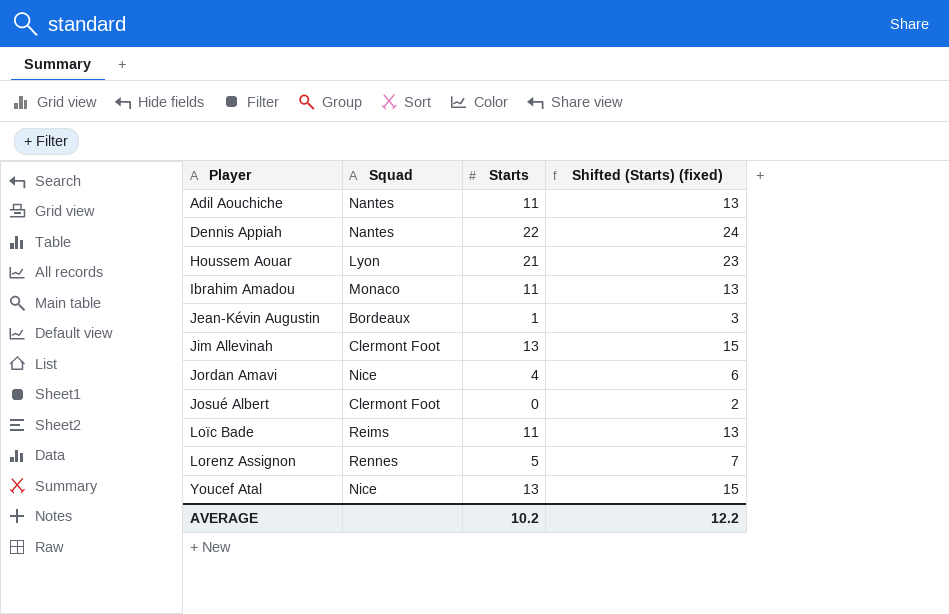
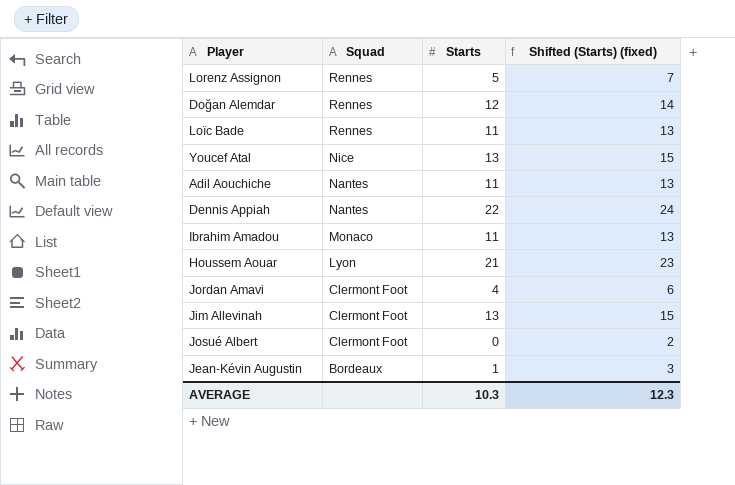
row order: Player ascending -> Squad descending
row Doğan Alemdar: none -> Rennes | 12 | 14
Loïc Bade | Squad: Reims -> Rennes
Jordan Amavi | Squad: Nice -> Clermont Foot
AVERAGE | Starts: 10.2 -> 10.3
AVERAGE | Shifted (Starts) (fixed): 12.2 -> 12.3

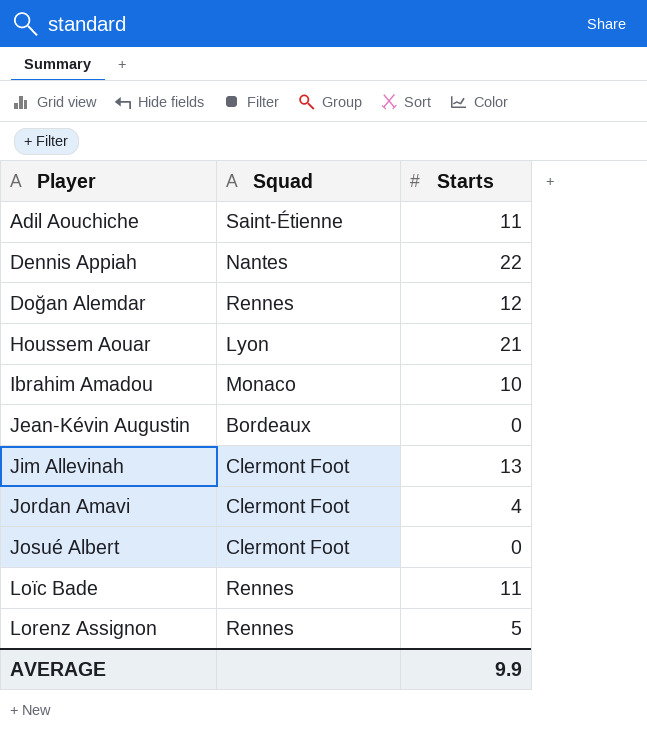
row order: Squad descending -> Player ascending
column Shifted (Starts) (fixed) | formula: [Starts] + 2 -> none
row Youcef Atal: Nice | 13 | 15 -> none
Adil Aouchiche | Squad: Nantes -> Saint-Étienne
Ibrahim Amadou | Starts: 11 -> 10
Jean-Kévin Augustin | Starts: 1 -> 0
AVERAGE | Starts: 10.3 -> 9.9

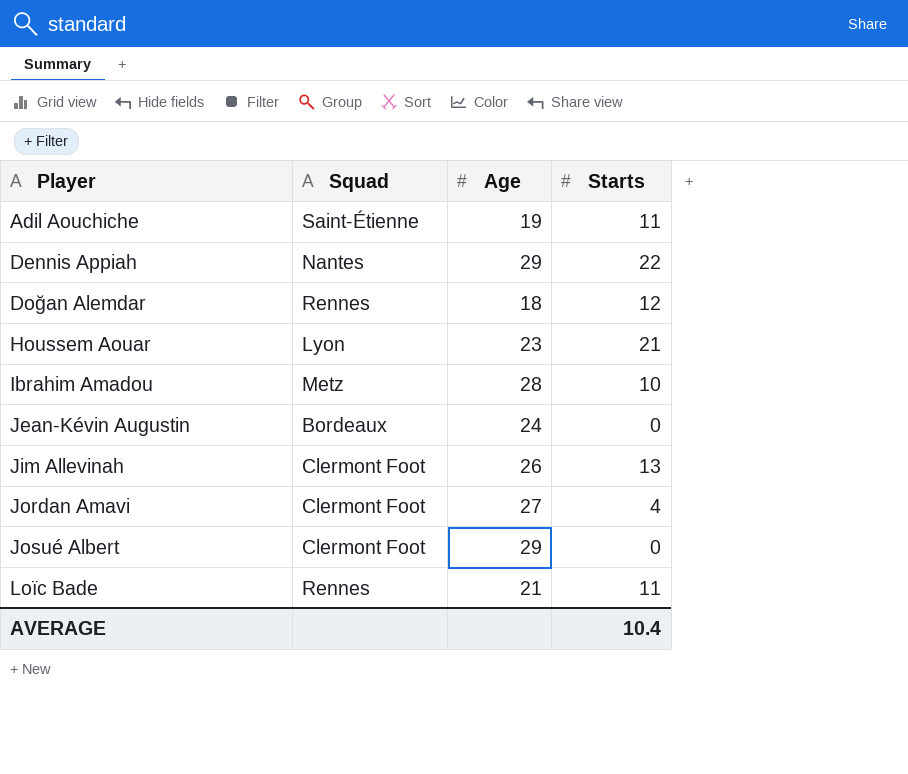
column Age | position: none -> 3
row Lorenz Assignon: Rennes | 5 -> none
Ibrahim Amadou | Squad: Monaco -> Metz
AVERAGE | Starts: 9.9 -> 10.4

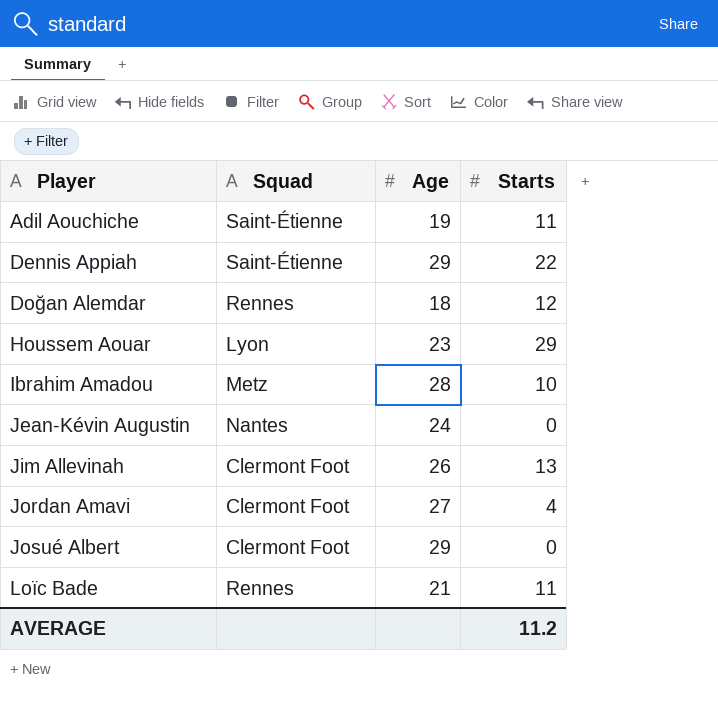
Dennis Appiah | Squad: Nantes -> Saint-Étienne
Houssem Aouar | Starts: 21 -> 29
Jean-Kévin Augustin | Squad: Bordeaux -> Nantes
AVERAGE | Starts: 10.4 -> 11.2

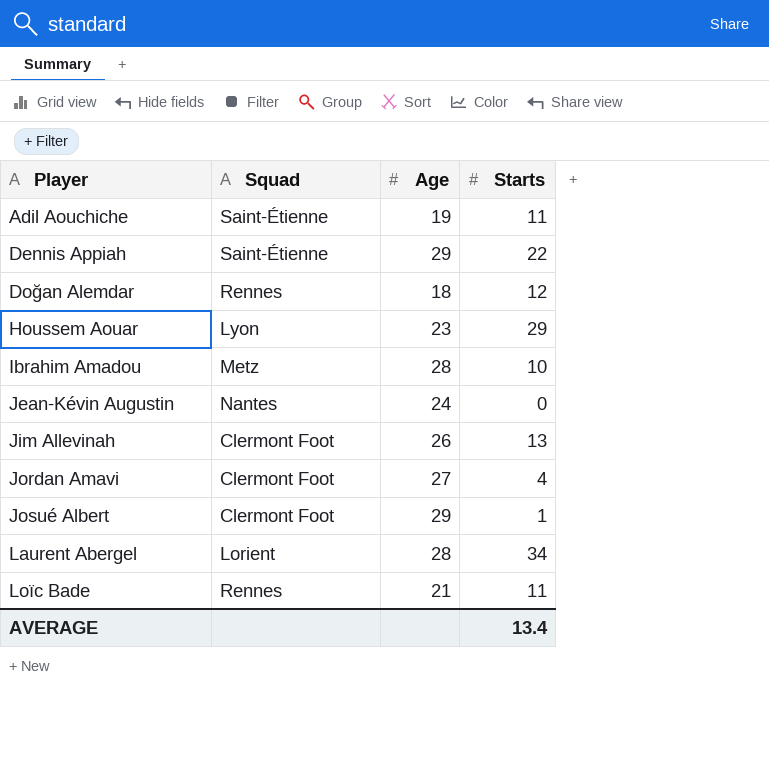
Josué Albert | Starts: 0 -> 1
row Laurent Abergel: none -> Lorient | 28 | 34
AVERAGE | Starts: 11.2 -> 13.4

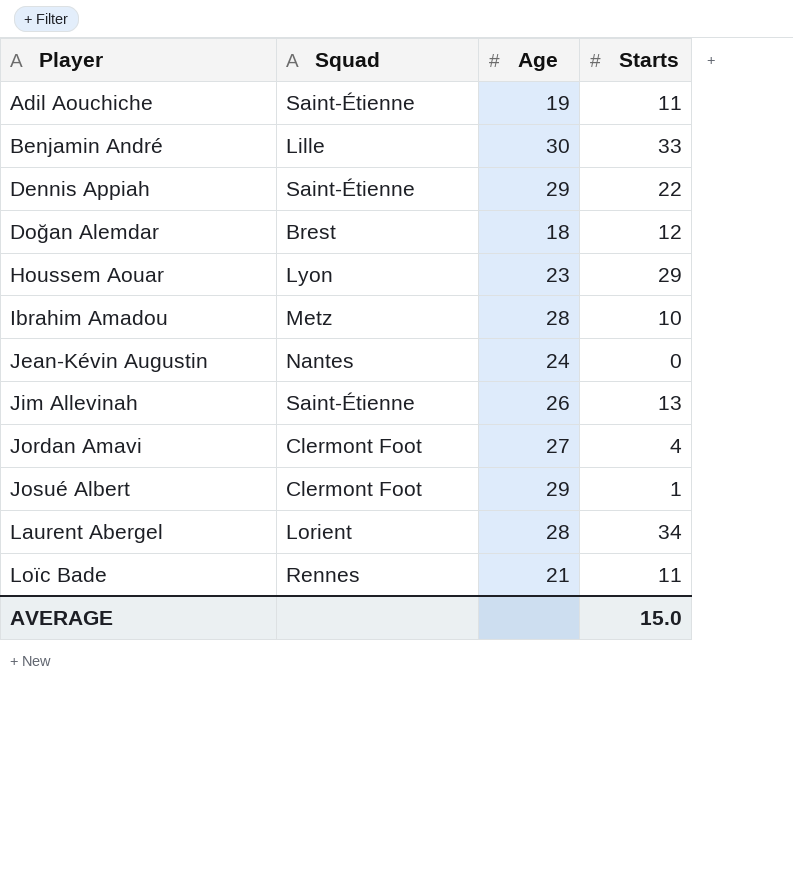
row Benjamin André: none -> Lille | 30 | 33
Doğan Alemdar | Squad: Rennes -> Brest
Jim Allevinah | Squad: Clermont Foot -> Saint-Étienne
AVERAGE | Starts: 13.4 -> 15.0

